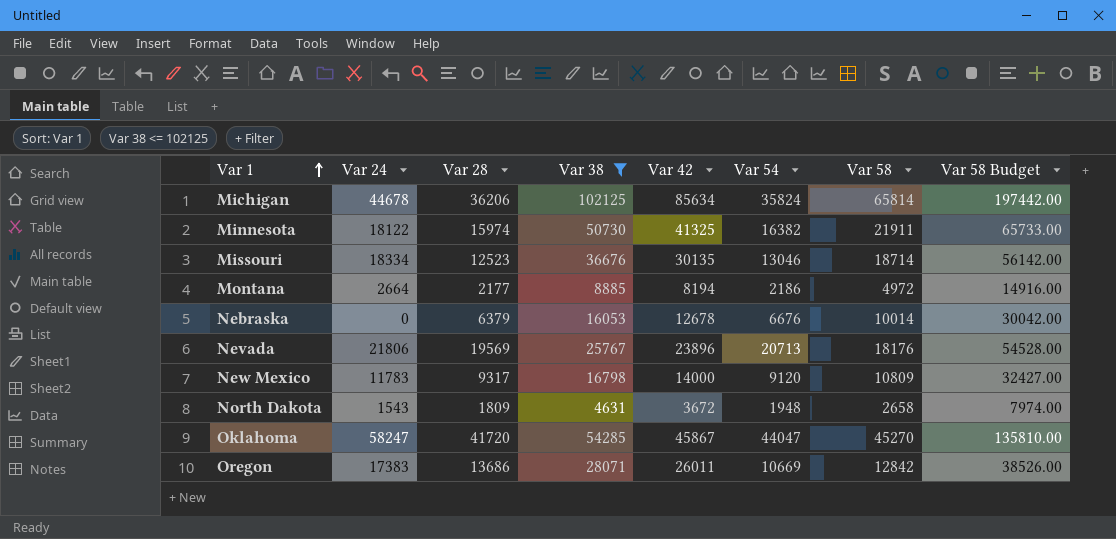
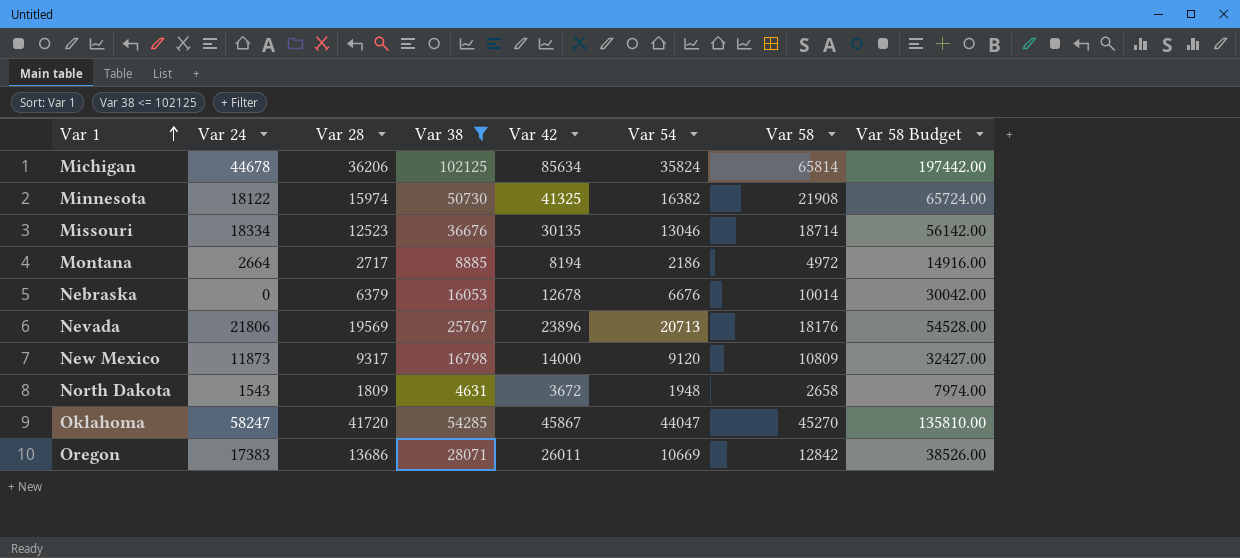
Minnesota | Var 58: 21911 -> 21908
Minnesota | Var 58 Budget: 65733.00 -> 65724.00
Montana | Var 28: 2177 -> 2717
New Mexico | Var 24: 11783 -> 11873

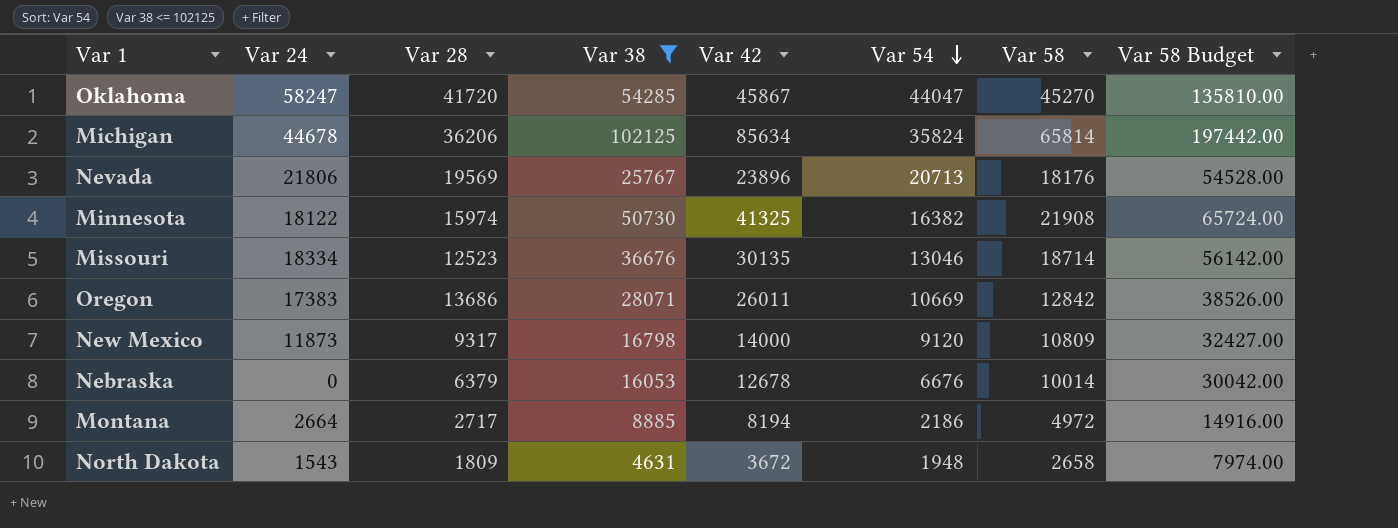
row order: Var 1 ascending -> Var 54 descending

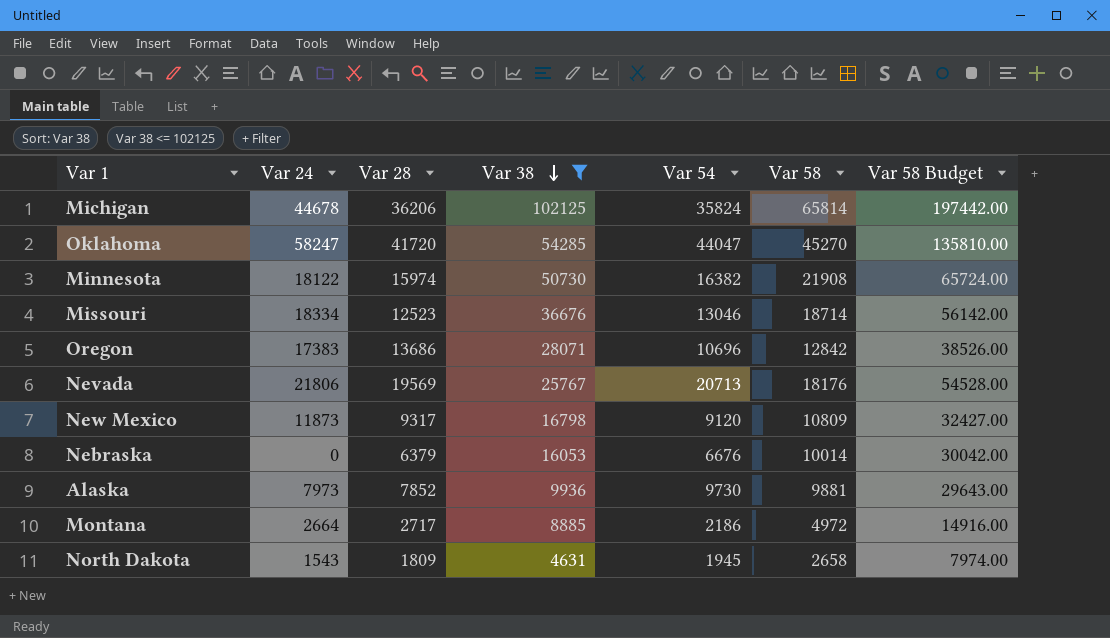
row order: Var 54 descending -> Var 38 descending
column Var 42 | position: 5 -> none
Oregon | Var 54: 10669 -> 10696
row Alaska: none -> 7973 | 7852 | 9936 | 9730 | 9881 | 29643.00
North Dakota | Var 54: 1948 -> 1945

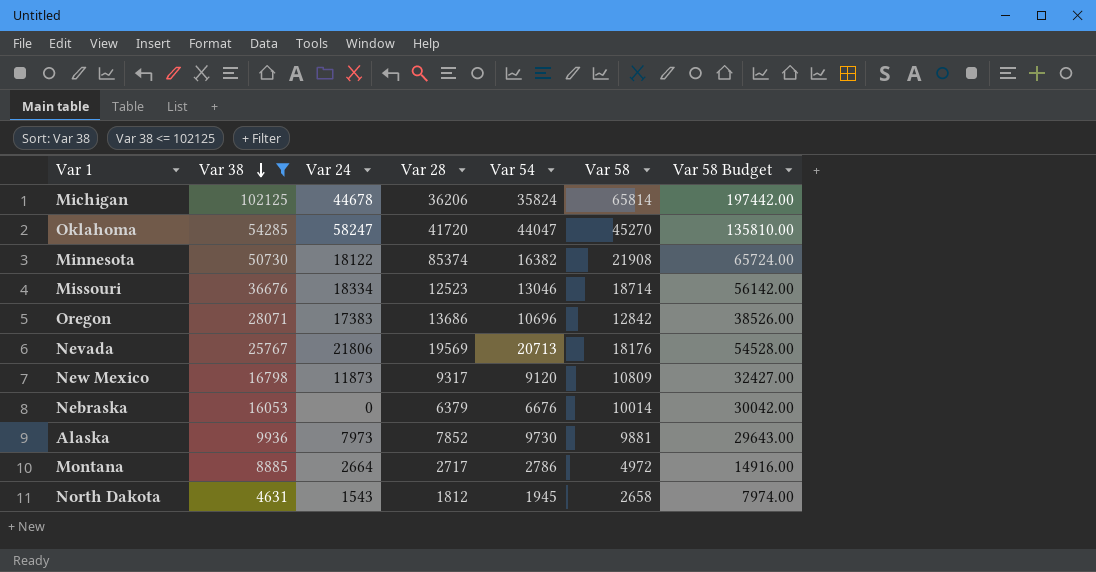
column Var 38 | position: 4 -> 2
Minnesota | Var 28: 15974 -> 85374
Montana | Var 54: 2186 -> 2786
North Dakota | Var 28: 1809 -> 1812

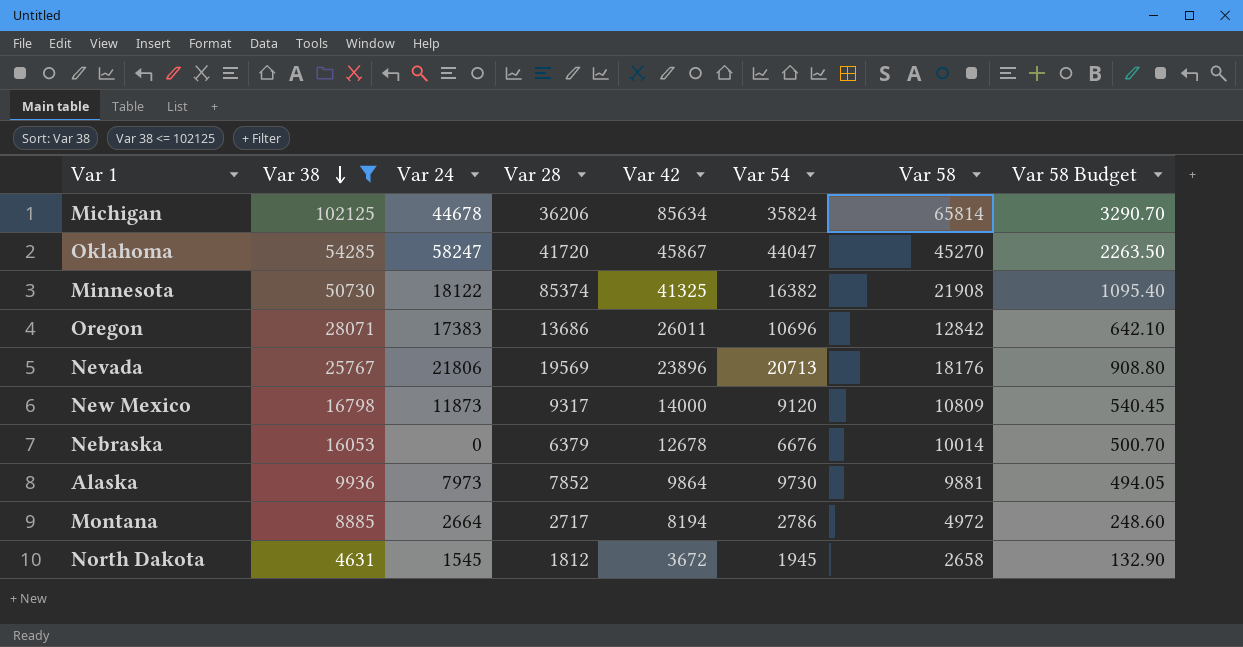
column Var 42 | position: none -> 5
column Var 58 Budget | formula: [Var 58] * 3 -> [Var 58] * 0.05
row Missouri: 36676 | 18334 | 12523 | 13046 | 18714 | 56142.00 -> none
North Dakota | Var 24: 1543 -> 1545

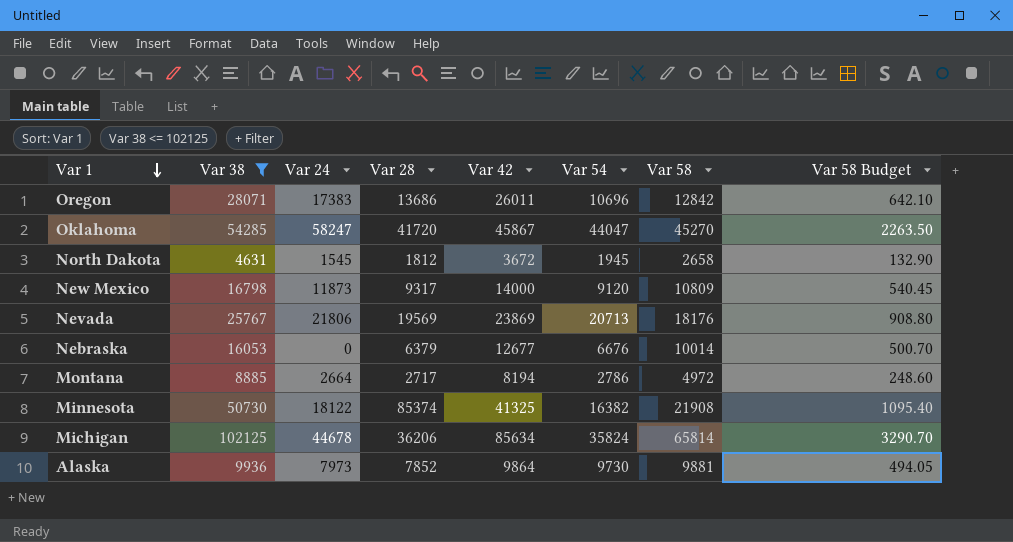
row order: Var 38 descending -> Var 1 descending
Nevada | Var 42: 23896 -> 23869
Nebraska | Var 42: 12678 -> 12677

